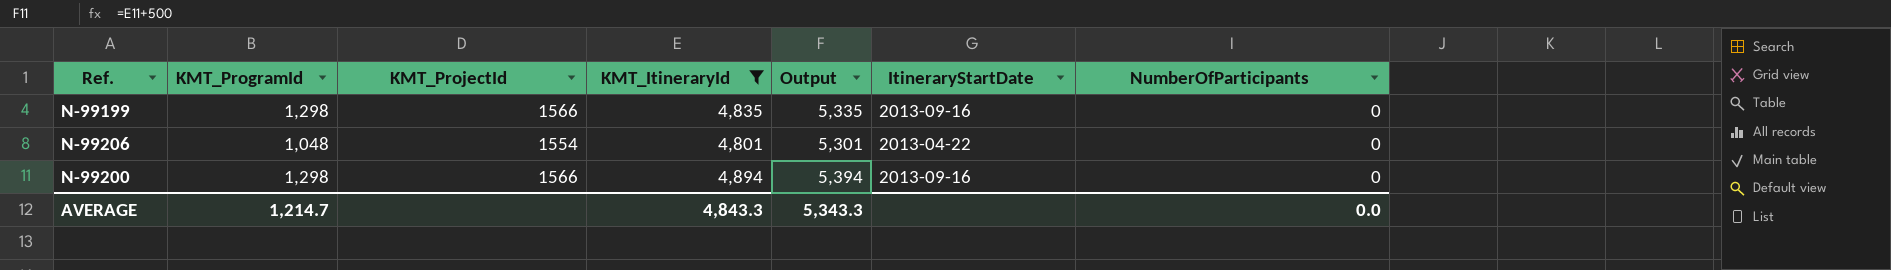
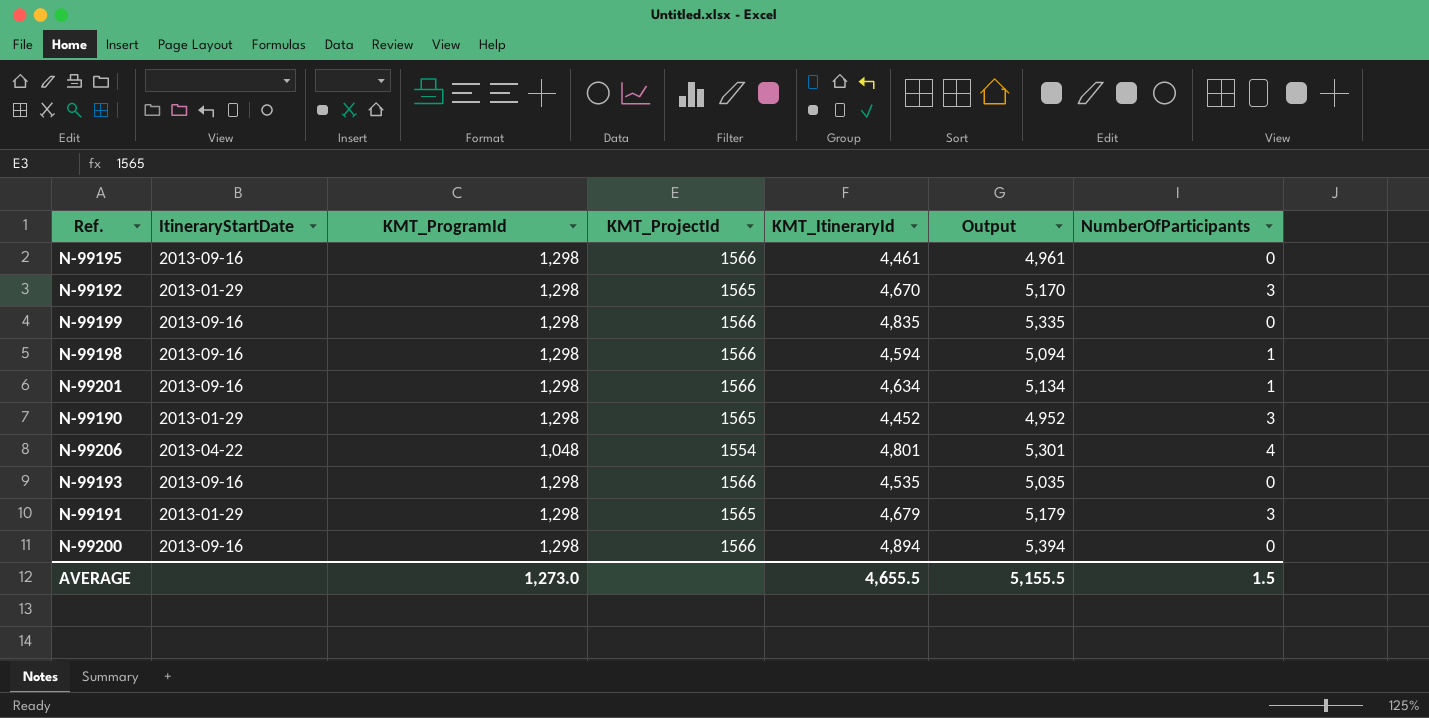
filter: KMT_ItineraryId >= 4,801 -> none
column ItineraryStartDate | position: 6 -> 2
N-99206 | NumberOfParticipants: 0 -> 4
AVERAGE | KMT_ProgramId: 1,214.7 -> 1,273.0
AVERAGE | KMT_ItineraryId: 4,843.3 -> 4,655.5
AVERAGE | Output: 5,343.3 -> 5,155.5
AVERAGE | NumberOfParticipants: 0.0 -> 1.5

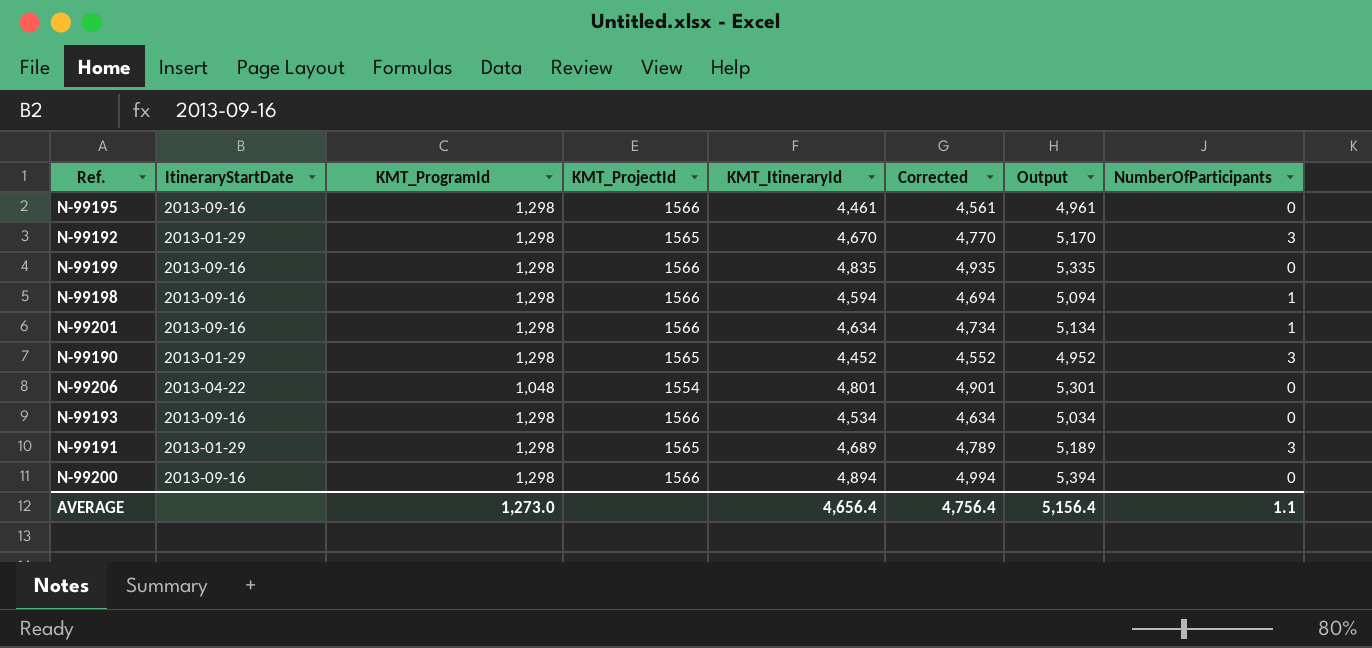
column Corrected | formula: none -> [KMT_ItineraryId] + 100
N-99206 | NumberOfParticipants: 4 -> 0
N-99193 | KMT_ItineraryId: 4,535 -> 4,534
N-99193 | Output: 5,035 -> 5,034
N-99191 | KMT_ItineraryId: 4,679 -> 4,689
N-99191 | Output: 5,179 -> 5,189
AVERAGE | KMT_ItineraryId: 4,655.5 -> 4,656.4
AVERAGE | Output: 5,155.5 -> 5,156.4
AVERAGE | NumberOfParticipants: 1.5 -> 1.1

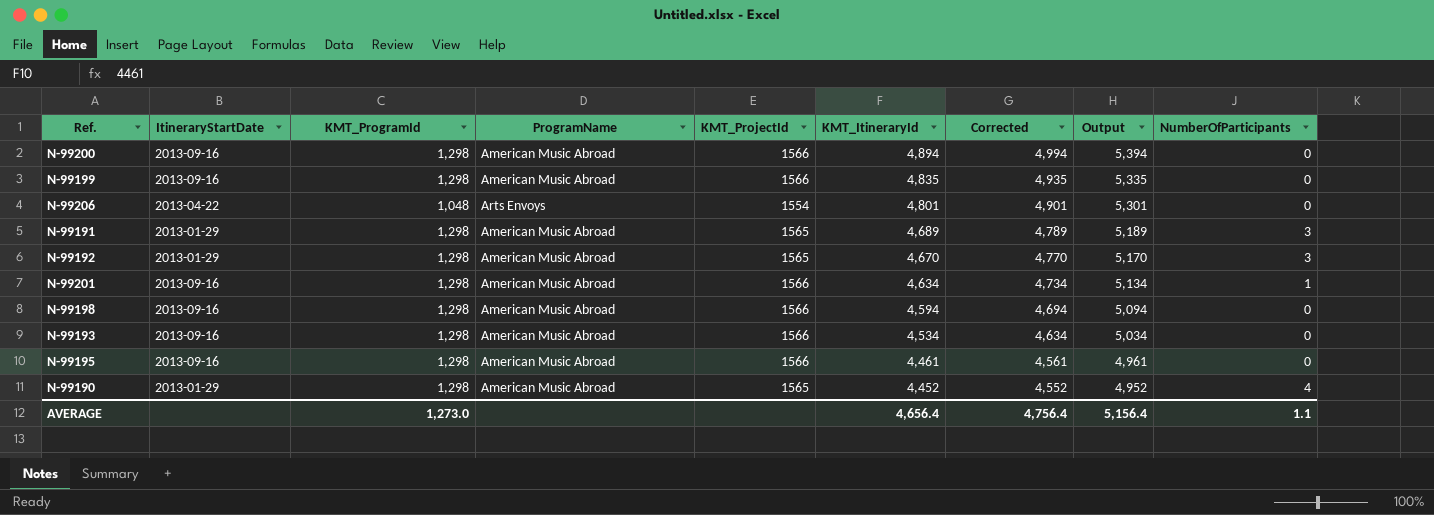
row order: none -> KMT_ItineraryId descending
column ProgramName | position: none -> 4
N-99198 | NumberOfParticipants: 1 -> 0
N-99190 | NumberOfParticipants: 3 -> 4

